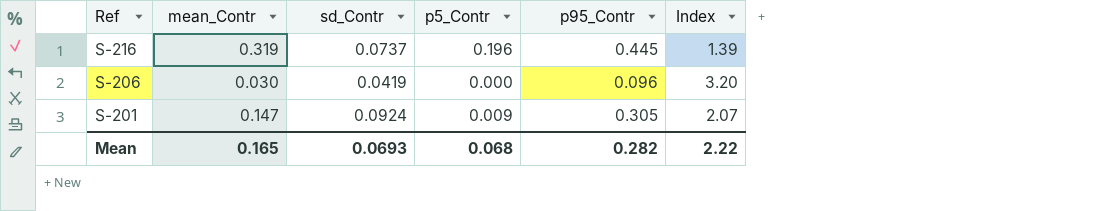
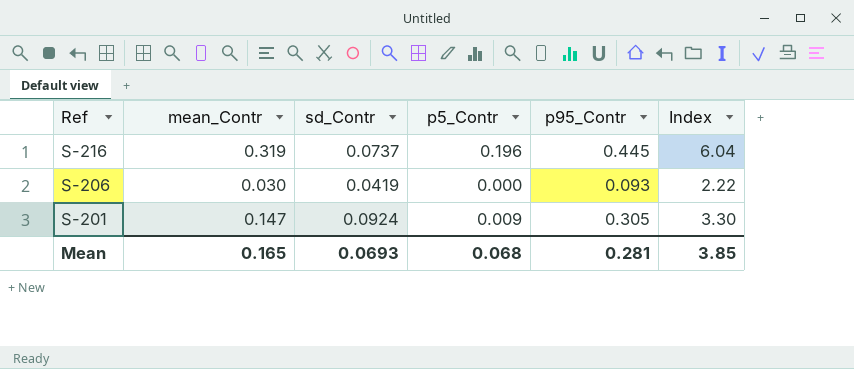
column Index | formula: [p95_Contr] / [mean_Contr] -> [p95_Contr] / [sd_Contr]
S-206 | p95_Contr: 0.096 -> 0.093
Mean | p95_Contr: 0.282 -> 0.281
Mean | Index: 2.22 -> 3.85

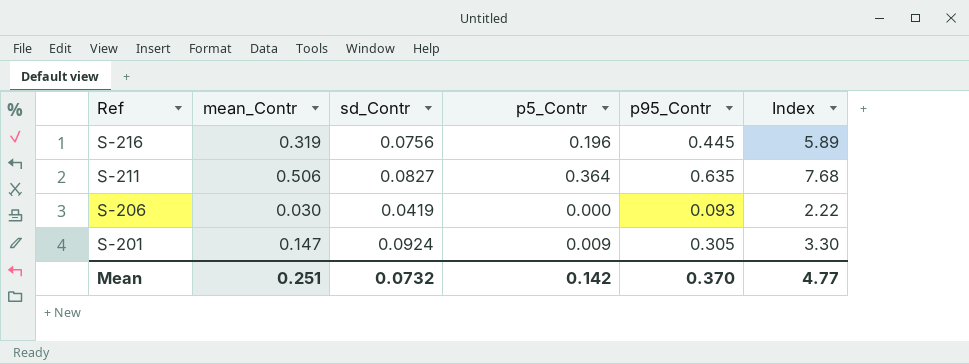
S-216 | sd_Contr: 0.0737 -> 0.0756
S-216 | Index: 6.04 -> 5.89
row S-211: none -> 0.506 | 0.0827 | 0.364 | 0.635 | 7.68
Mean | mean_Contr: 0.165 -> 0.251
Mean | sd_Contr: 0.0693 -> 0.0732
Mean | p5_Contr: 0.068 -> 0.142
Mean | p95_Contr: 0.281 -> 0.370
Mean | Index: 3.85 -> 4.77

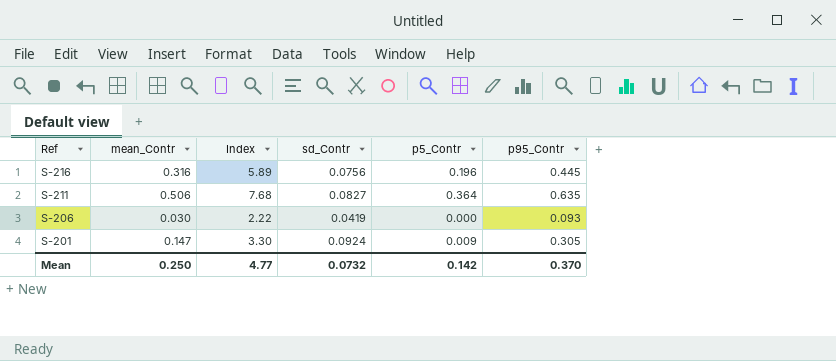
column Index | position: 6 -> 3
S-216 | mean_Contr: 0.319 -> 0.316
Mean | mean_Contr: 0.251 -> 0.250

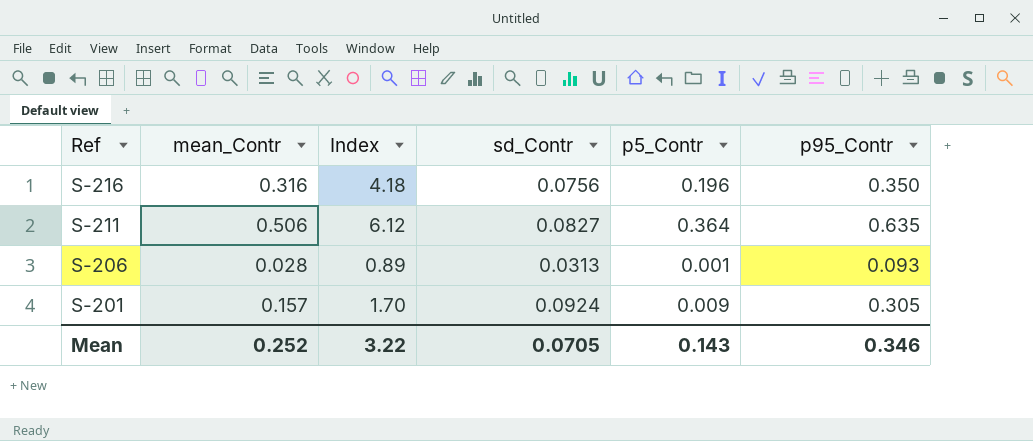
column Index | formula: [p95_Contr] / [sd_Contr] -> [mean_Contr] / [sd_Contr]
S-216 | p95_Contr: 0.445 -> 0.350
S-206 | mean_Contr: 0.030 -> 0.028
S-206 | sd_Contr: 0.0419 -> 0.0313
S-206 | p5_Contr: 0.000 -> 0.001
S-201 | mean_Contr: 0.147 -> 0.157
Mean | mean_Contr: 0.250 -> 0.252
Mean | Index: 4.77 -> 3.22
Mean | sd_Contr: 0.0732 -> 0.0705
Mean | p5_Contr: 0.142 -> 0.143
Mean | p95_Contr: 0.370 -> 0.346

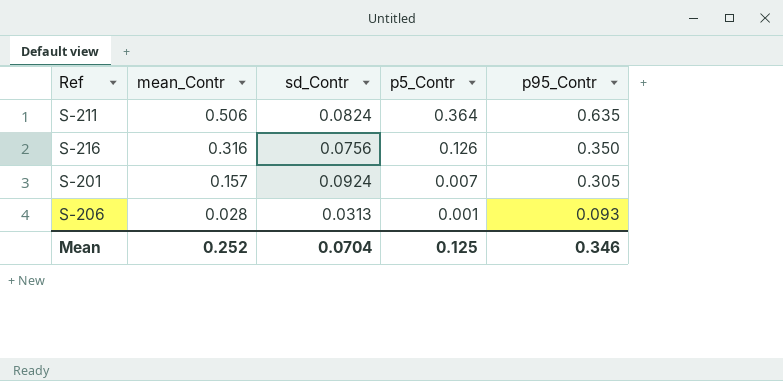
row order: Ref descending -> mean_Contr descending
column Index | formula: [mean_Contr] / [sd_Contr] -> none
S-211 | sd_Contr: 0.0827 -> 0.0824
S-216 | p5_Contr: 0.196 -> 0.126
S-201 | p5_Contr: 0.009 -> 0.007
Mean | sd_Contr: 0.0705 -> 0.0704
Mean | p5_Contr: 0.143 -> 0.125

